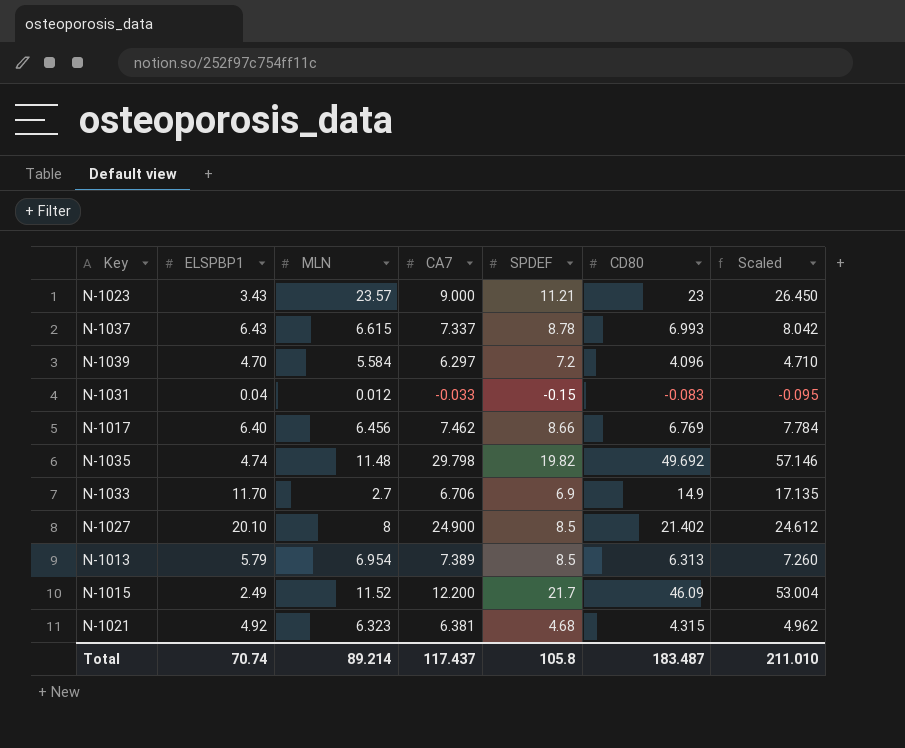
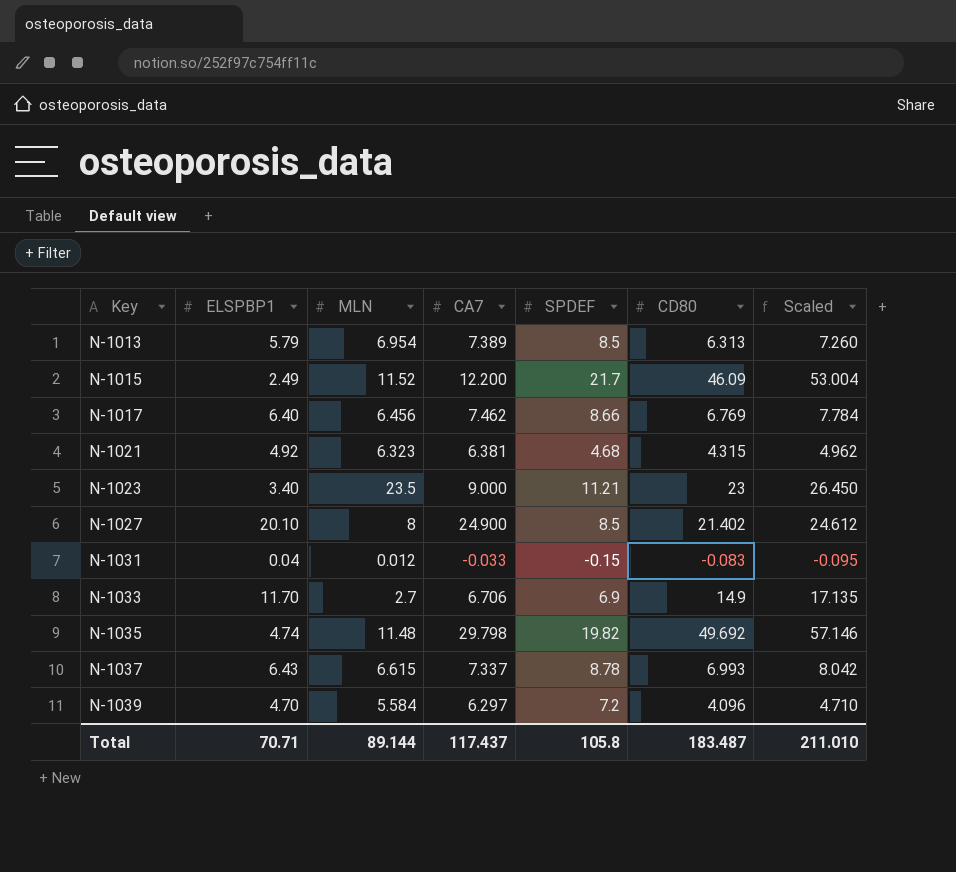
row order: none -> Key ascending
N-1023 | ELSPBP1: 3.43 -> 3.40
N-1023 | MLN: 23.57 -> 23.5
Total | ELSPBP1: 70.74 -> 70.71
Total | MLN: 89.214 -> 89.144

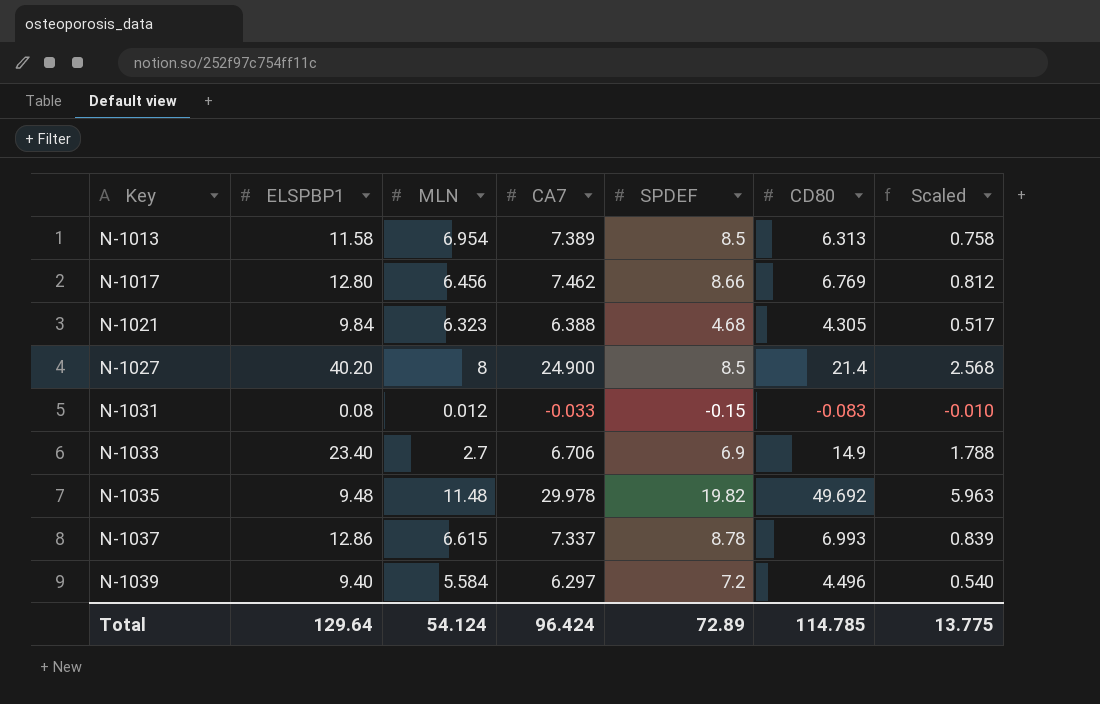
column Scaled | formula: [CD80] * 1.15 -> [CD80] * 0.12
row N-1015: 2.49 | 11.52 | 12.200 | 21.7 | 46.09 | 53.004 -> none
row N-1023: 3.40 | 23.5 | 9.000 | 11.21 | 23 | 26.450 -> none
N-1013 | ELSPBP1: 5.79 -> 11.58
N-1017 | ELSPBP1: 6.40 -> 12.80
N-1021 | ELSPBP1: 4.92 -> 9.84
N-1021 | CA7: 6.381 -> 6.388
N-1021 | CD80: 4.315 -> 4.305
N-1027 | ELSPBP1: 20.10 -> 40.20
N-1027 | CD80: 21.402 -> 21.4
N-1031 | ELSPBP1: 0.04 -> 0.08
N-1033 | ELSPBP1: 11.70 -> 23.40
N-1035 | ELSPBP1: 4.74 -> 9.48
N-1035 | CA7: 29.798 -> 29.978
N-1037 | ELSPBP1: 6.43 -> 12.86
N-1039 | ELSPBP1: 4.70 -> 9.40
N-1039 | CD80: 4.096 -> 4.496
Total | ELSPBP1: 70.71 -> 129.64
Total | MLN: 89.144 -> 54.124
Total | CA7: 117.437 -> 96.424
Total | SPDEF: 105.8 -> 72.89
Total | CD80: 183.487 -> 114.785
Total | Scaled: 211.010 -> 13.775

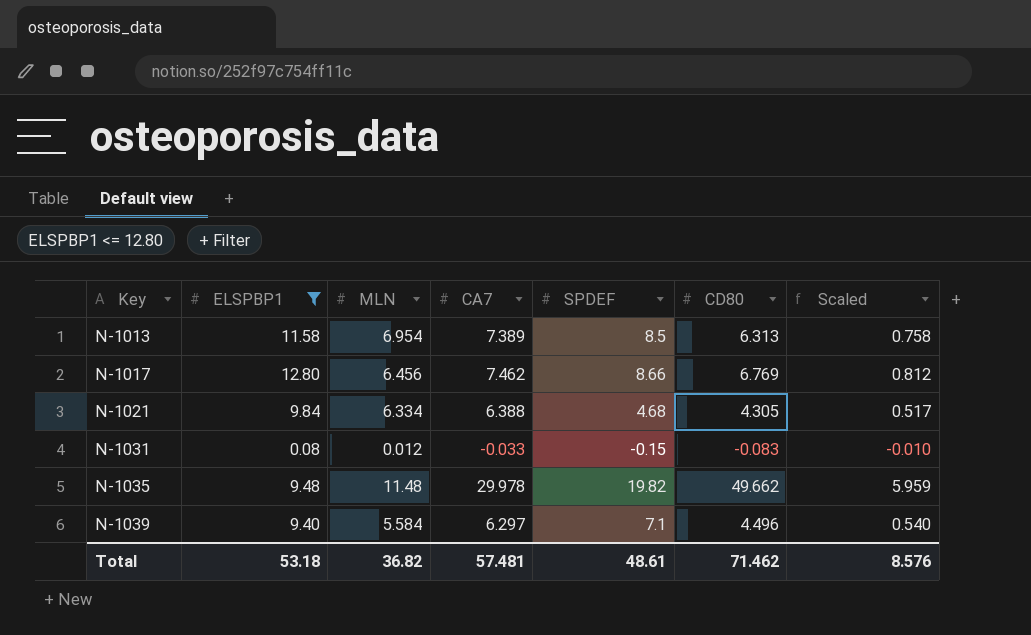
filter: none -> ELSPBP1 <= 12.80
N-1021 | MLN: 6.323 -> 6.334
N-1035 | CD80: 49.692 -> 49.662
N-1035 | Scaled: 5.963 -> 5.959
N-1039 | SPDEF: 7.2 -> 7.1
Total | ELSPBP1: 129.64 -> 53.18
Total | MLN: 54.124 -> 36.82
Total | CA7: 96.424 -> 57.481
Total | SPDEF: 72.89 -> 48.61
Total | CD80: 114.785 -> 71.462
Total | Scaled: 13.775 -> 8.576

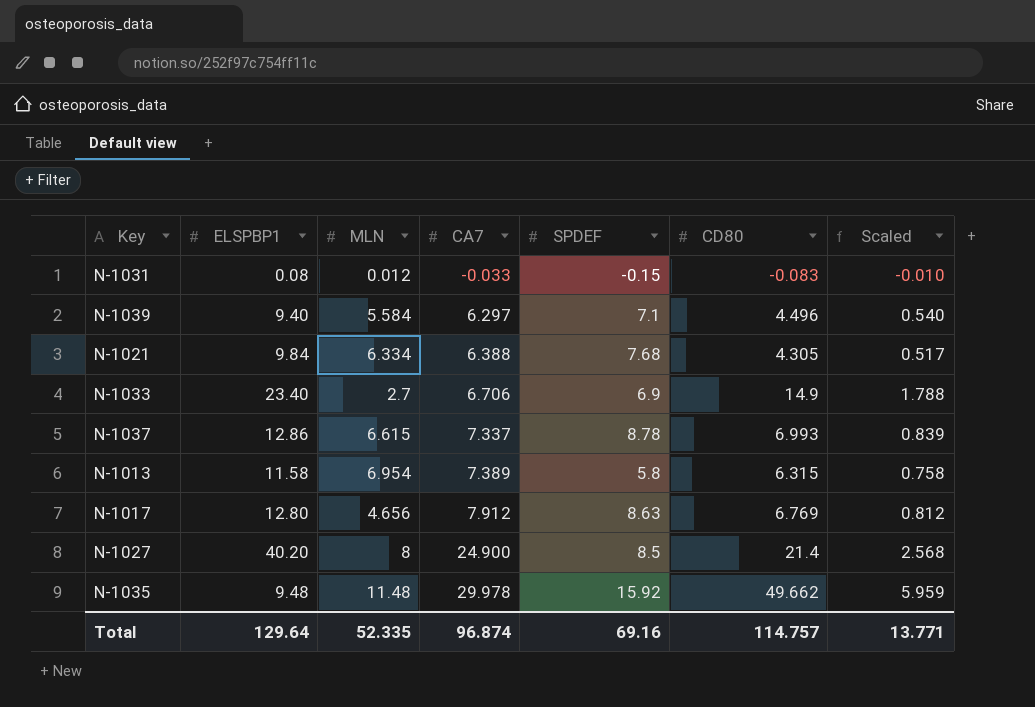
filter: ELSPBP1 <= 12.80 -> none
row order: Key ascending -> CA7 ascending
N-1021 | SPDEF: 4.68 -> 7.68
N-1013 | SPDEF: 8.5 -> 5.8
N-1013 | CD80: 6.313 -> 6.315
N-1017 | MLN: 6.456 -> 4.656
N-1017 | CA7: 7.462 -> 7.912
N-1017 | SPDEF: 8.66 -> 8.63
N-1035 | SPDEF: 19.82 -> 15.92
Total | ELSPBP1: 53.18 -> 129.64
Total | MLN: 36.82 -> 52.335
Total | CA7: 57.481 -> 96.874
Total | SPDEF: 48.61 -> 69.16
Total | CD80: 71.462 -> 114.757
Total | Scaled: 8.576 -> 13.771

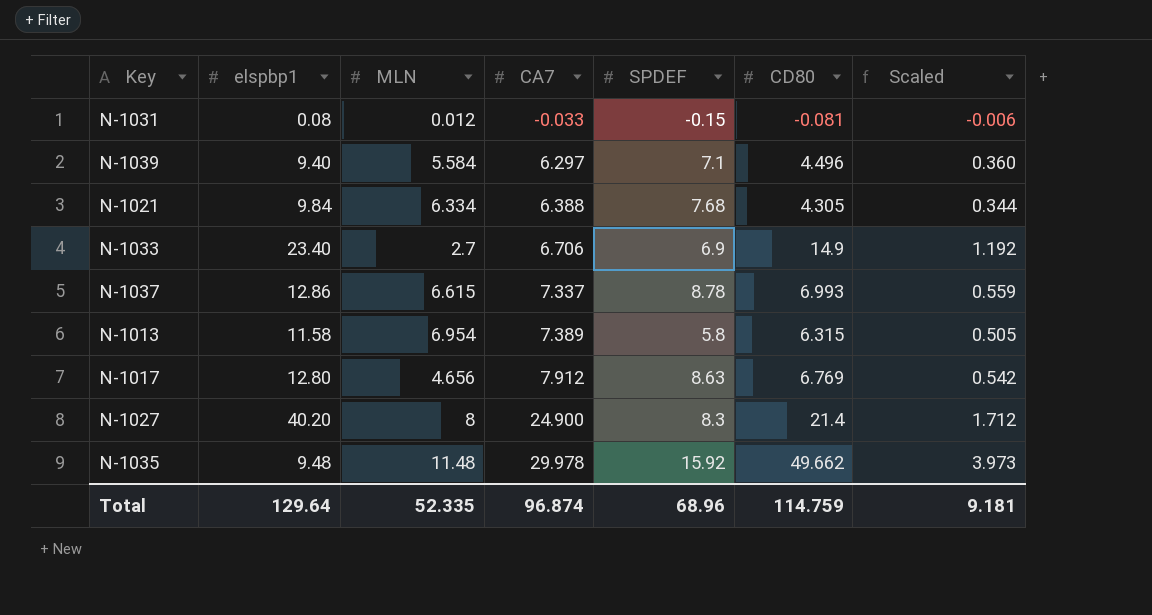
column name: ELSPBP1 -> elspbp1
column Scaled | formula: [CD80] * 0.12 -> [CD80] * 0.08
N-1031 | CD80: -0.083 -> -0.081
N-1027 | SPDEF: 8.5 -> 8.3
Total | SPDEF: 69.16 -> 68.96
Total | CD80: 114.757 -> 114.759
Total | Scaled: 13.771 -> 9.181

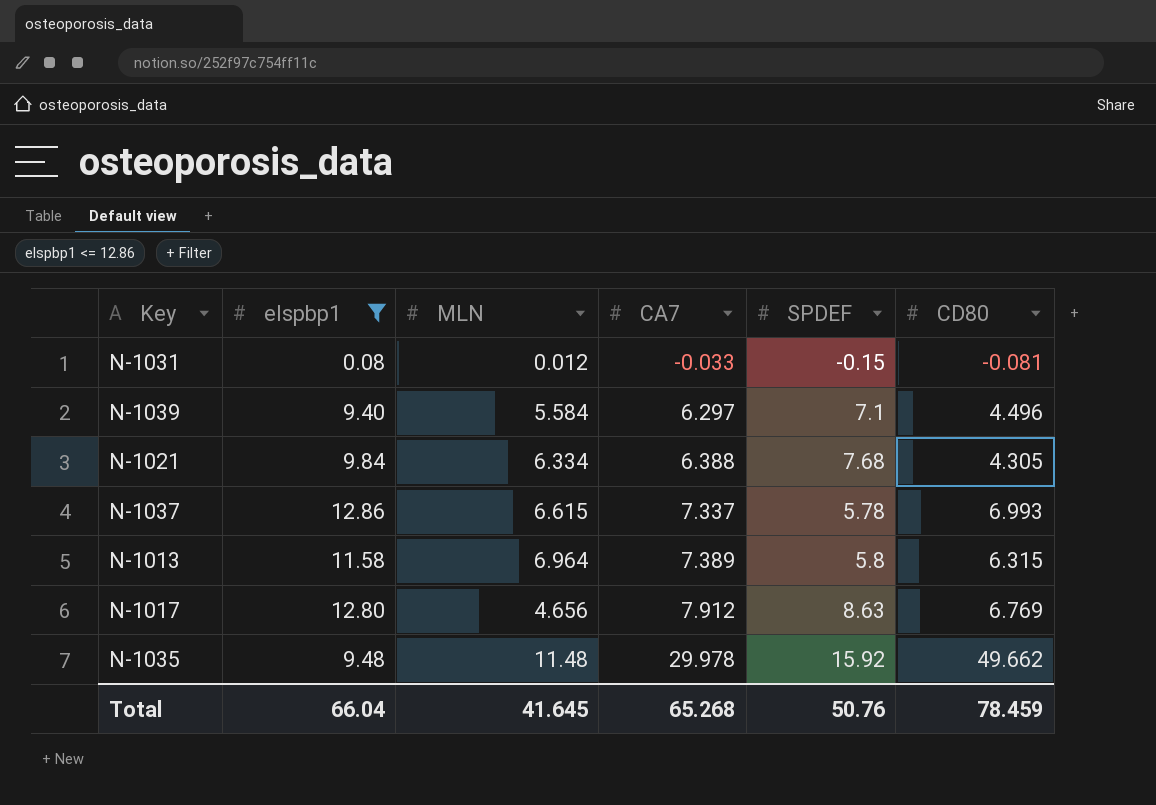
filter: none -> elspbp1 <= 12.86
column Scaled | formula: [CD80] * 0.08 -> none
N-1037 | SPDEF: 8.78 -> 5.78
N-1013 | MLN: 6.954 -> 6.964
Total | elspbp1: 129.64 -> 66.04
Total | MLN: 52.335 -> 41.645
Total | CA7: 96.874 -> 65.268
Total | SPDEF: 68.96 -> 50.76
Total | CD80: 114.759 -> 78.459

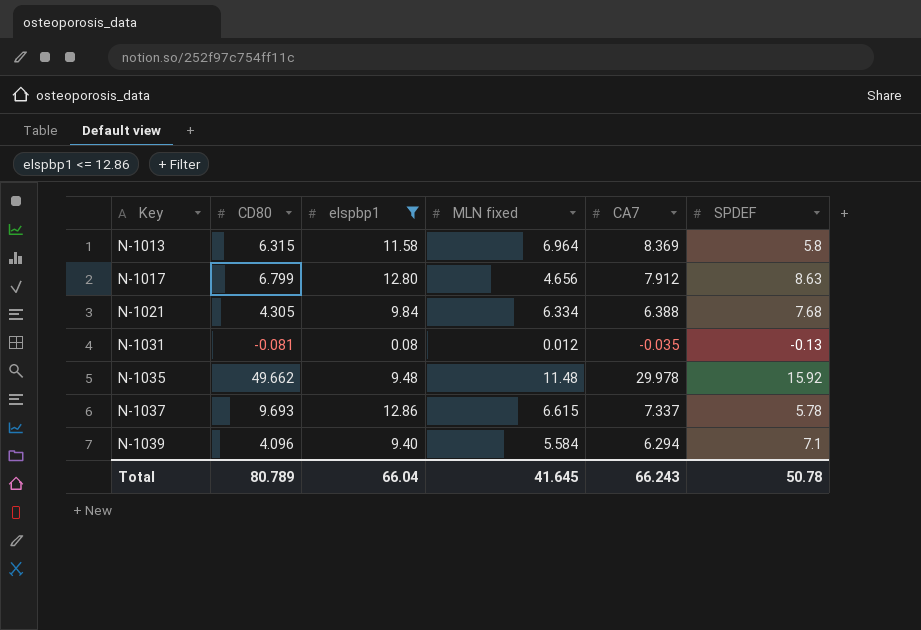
row order: CA7 ascending -> Key ascending
column CD80 | position: 6 -> 2
column name: MLN -> MLN fixed
N-1013 | CA7: 7.389 -> 8.369
N-1017 | CD80: 6.769 -> 6.799
N-1031 | CA7: -0.033 -> -0.035
N-1031 | SPDEF: -0.15 -> -0.13
N-1037 | CD80: 6.993 -> 9.693
N-1039 | CD80: 4.496 -> 4.096
N-1039 | CA7: 6.297 -> 6.294
Total | CD80: 78.459 -> 80.789
Total | CA7: 65.268 -> 66.243
Total | SPDEF: 50.76 -> 50.78

